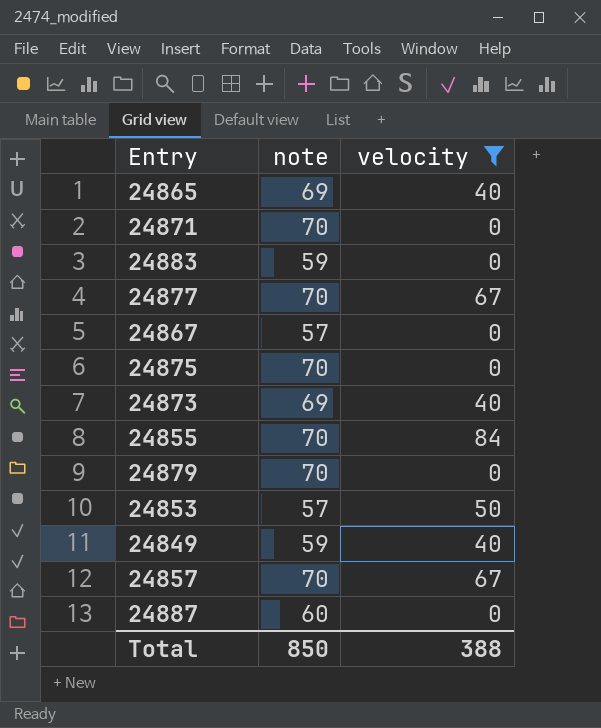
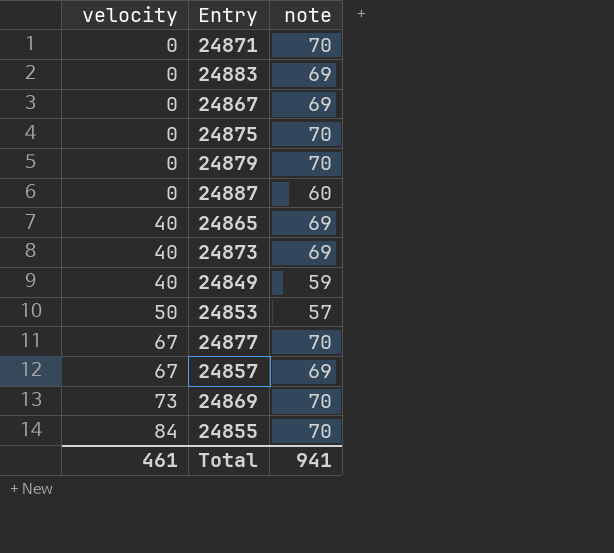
filter: velocity != 73 -> none
row order: none -> velocity ascending
column velocity | position: 3 -> 1
24883 | note: 59 -> 69
24867 | note: 57 -> 69
24857 | note: 70 -> 69
Total | velocity: 388 -> 461
Total | note: 850 -> 941

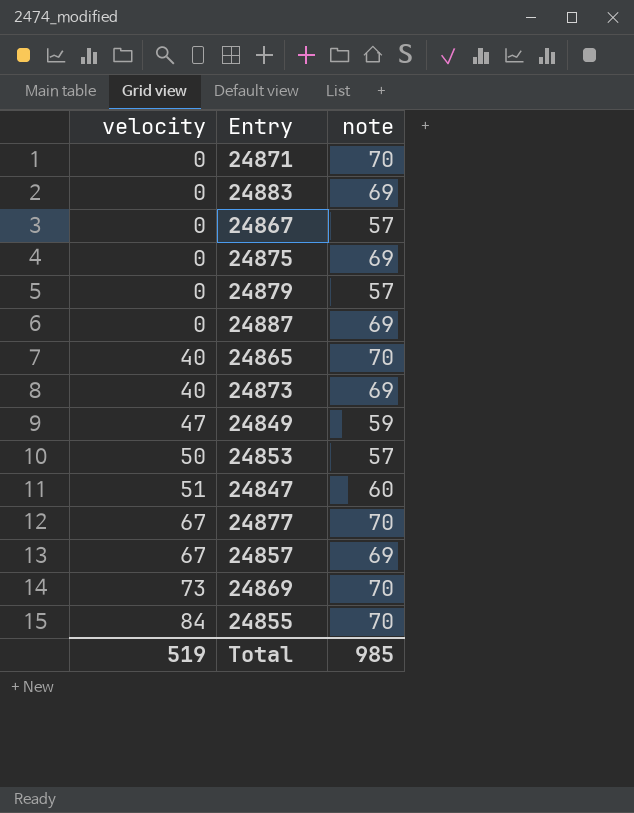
24867 | note: 69 -> 57
24875 | note: 70 -> 69
24879 | note: 70 -> 57
24887 | note: 60 -> 69
24865 | note: 69 -> 70
24849 | velocity: 40 -> 47
row 24847: none -> 51 | 60
Total | velocity: 461 -> 519
Total | note: 941 -> 985

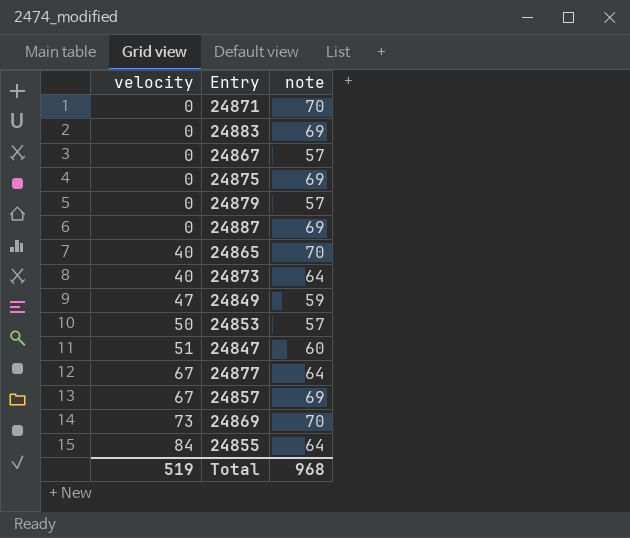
24873 | note: 69 -> 64
24877 | note: 70 -> 64
24855 | note: 70 -> 64
Total | note: 985 -> 968

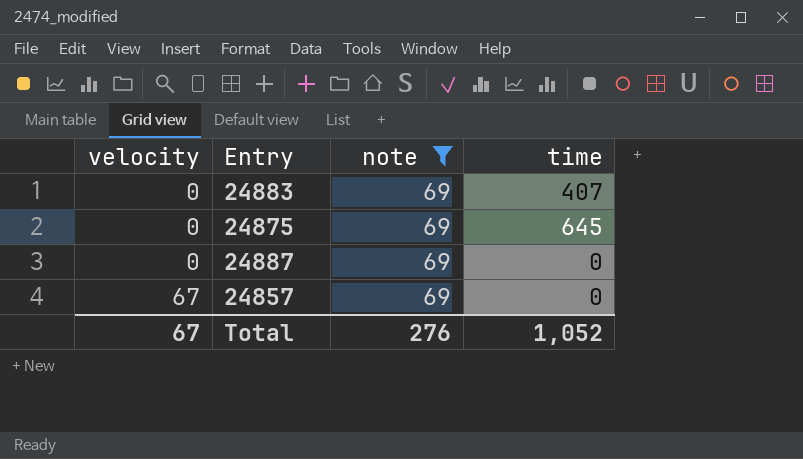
filter: none -> note = 69
column time | position: none -> 4
Total | velocity: 519 -> 67
Total | note: 968 -> 276

